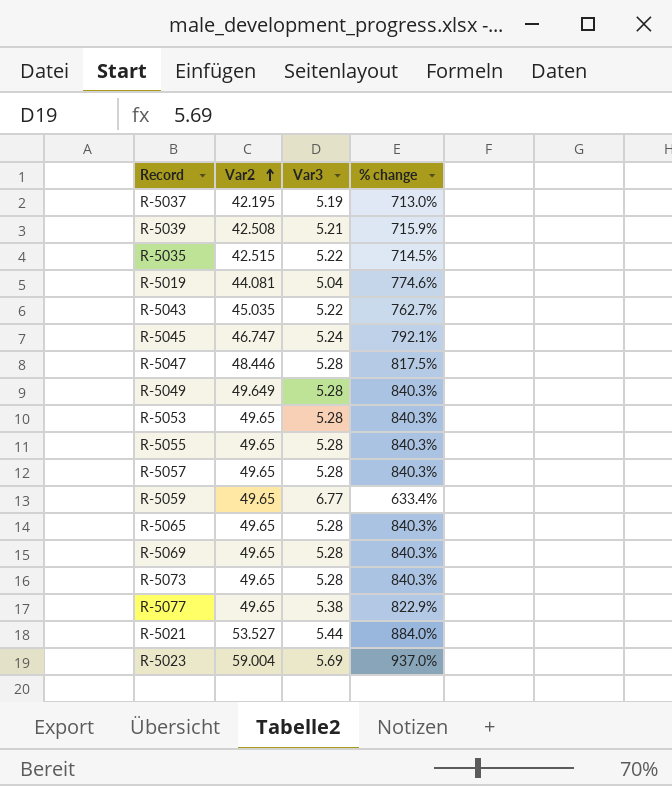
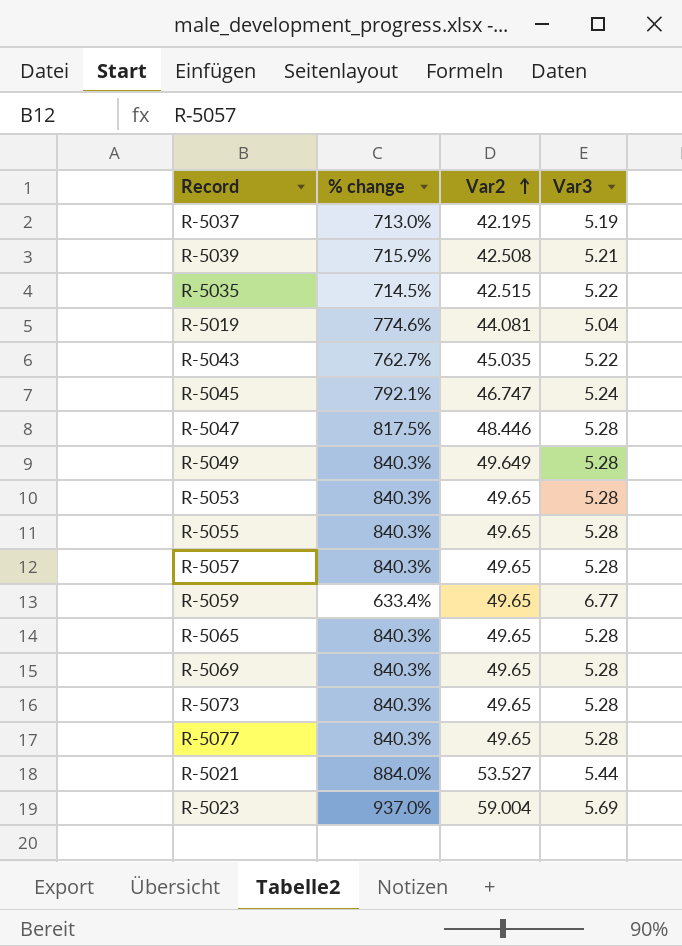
column % change | position: 4 -> 2
R-5077 | % change: 822.9% -> 840.3%
R-5077 | Var3: 5.38 -> 5.28

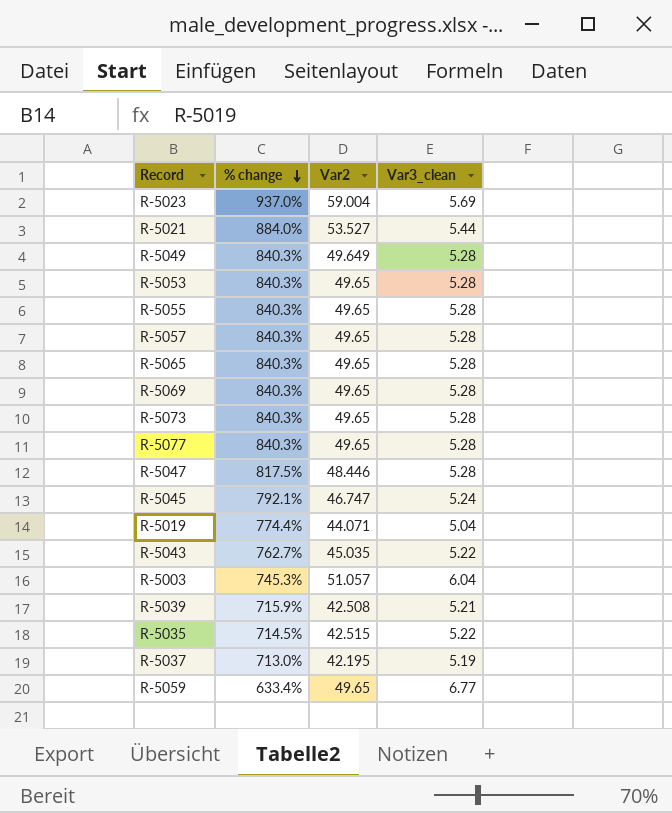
row order: Var2 ascending -> % change descending
column name: Var3 -> Var3_clean
R-5019 | % change: 774.6% -> 774.4%
R-5019 | Var2: 44.081 -> 44.071
row R-5003: none -> 745.3% | 51.057 | 6.04

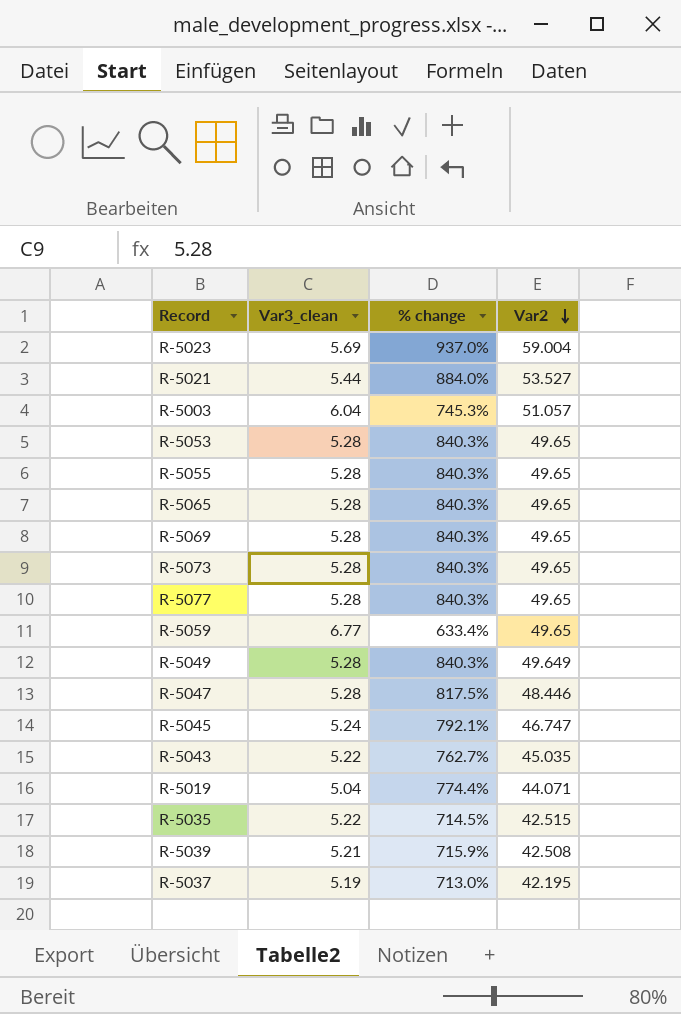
row order: % change descending -> Var2 descending
column Var3_clean | position: 4 -> 2
row R-5057: 840.3% | 49.65 | 5.28 -> none

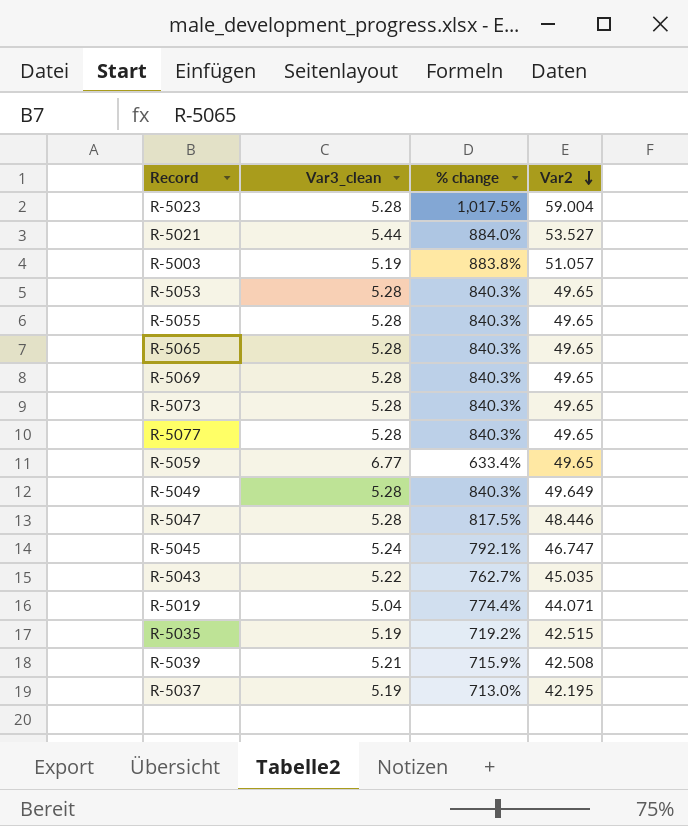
R-5023 | Var3_clean: 5.69 -> 5.28
R-5023 | % change: 937.0% -> 1,017.5%
R-5003 | Var3_clean: 6.04 -> 5.19
R-5003 | % change: 745.3% -> 883.8%
R-5035 | Var3_clean: 5.22 -> 5.19
R-5035 | % change: 714.5% -> 719.2%

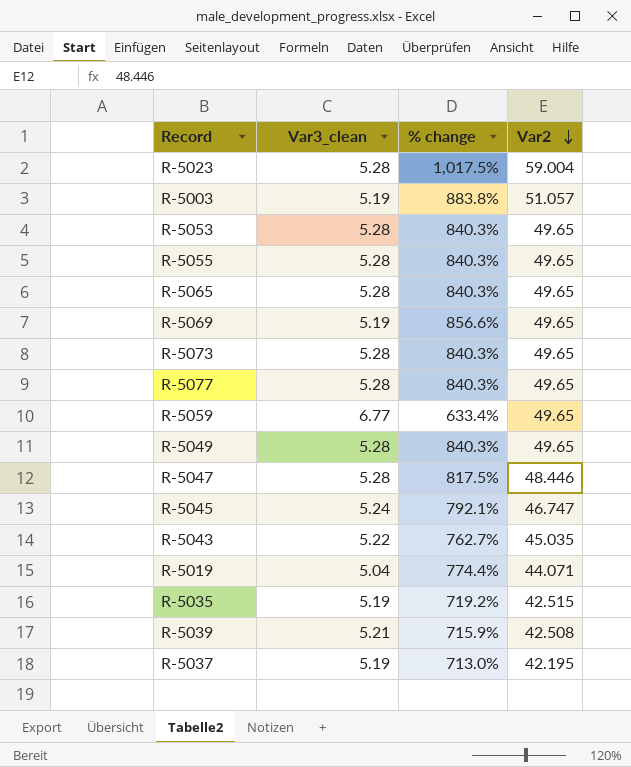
row R-5021: 5.44 | 884.0% | 53.527 -> none
R-5069 | Var3_clean: 5.28 -> 5.19
R-5069 | % change: 840.3% -> 856.6%
R-5049 | Var2: 49.649 -> 49.65

